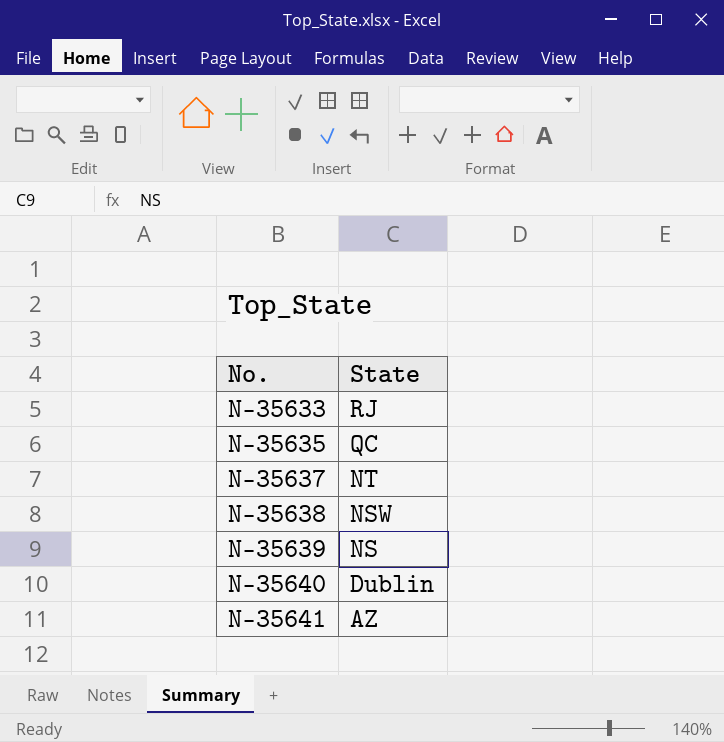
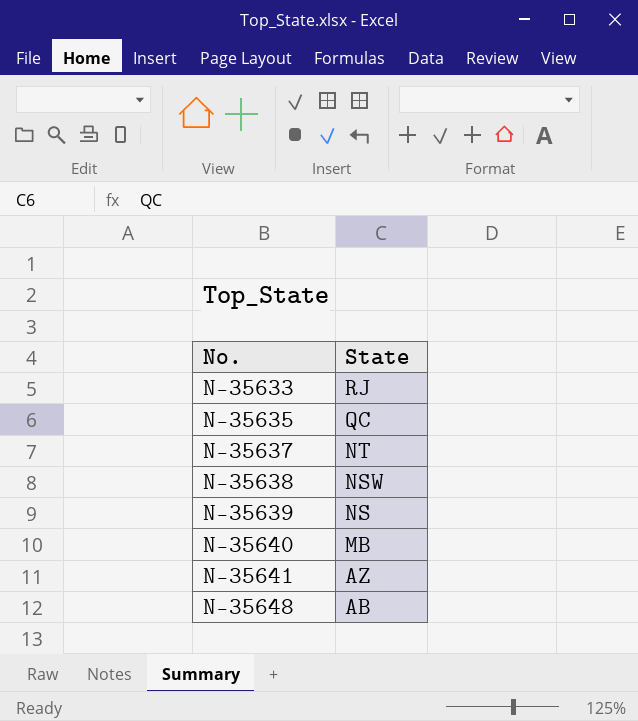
N-35640 | State: Dublin -> MB
row N-35648: none -> AB

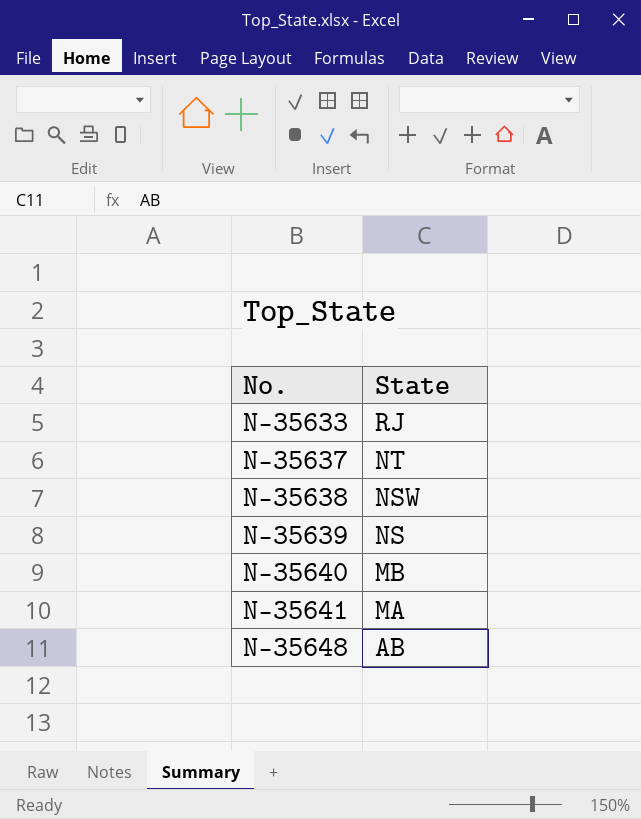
row N-35635: QC -> none
N-35641 | State: AZ -> MA

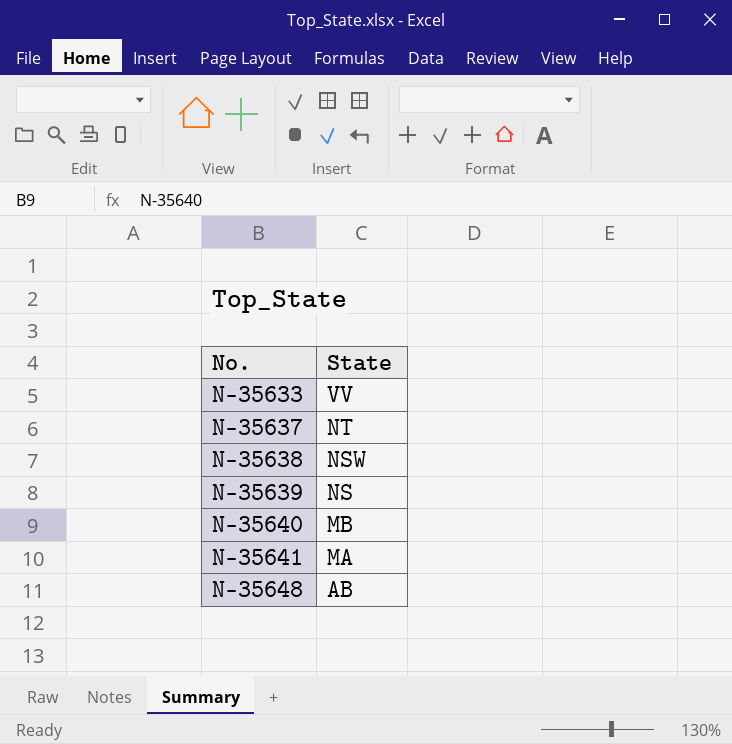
N-35633 | State: RJ -> VV

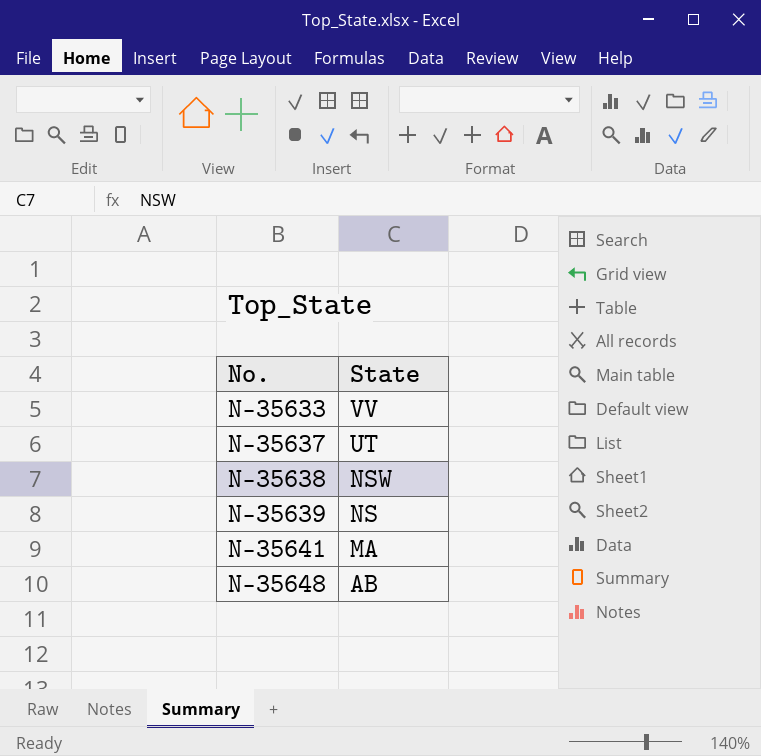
row N-35640: MB -> none
N-35637 | State: NT -> UT

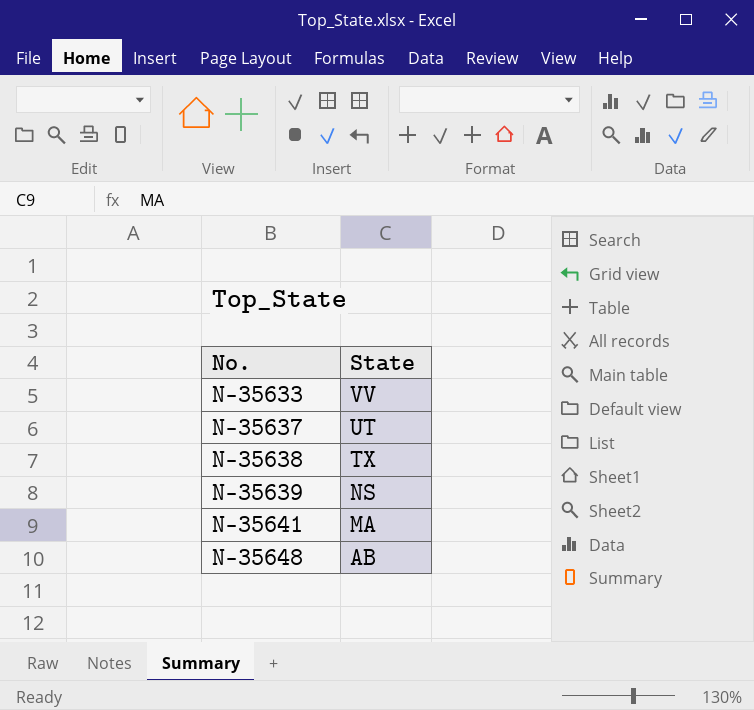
N-35638 | State: NSW -> TX

